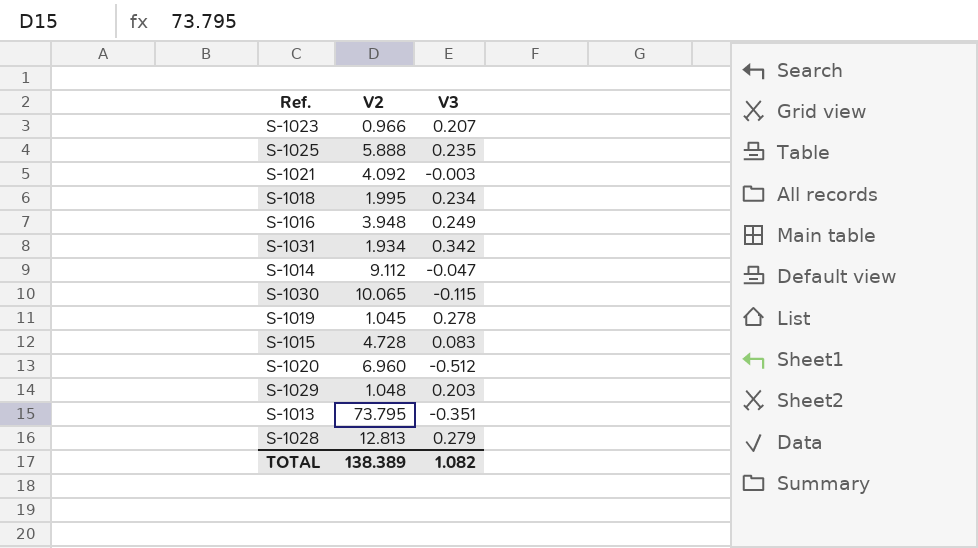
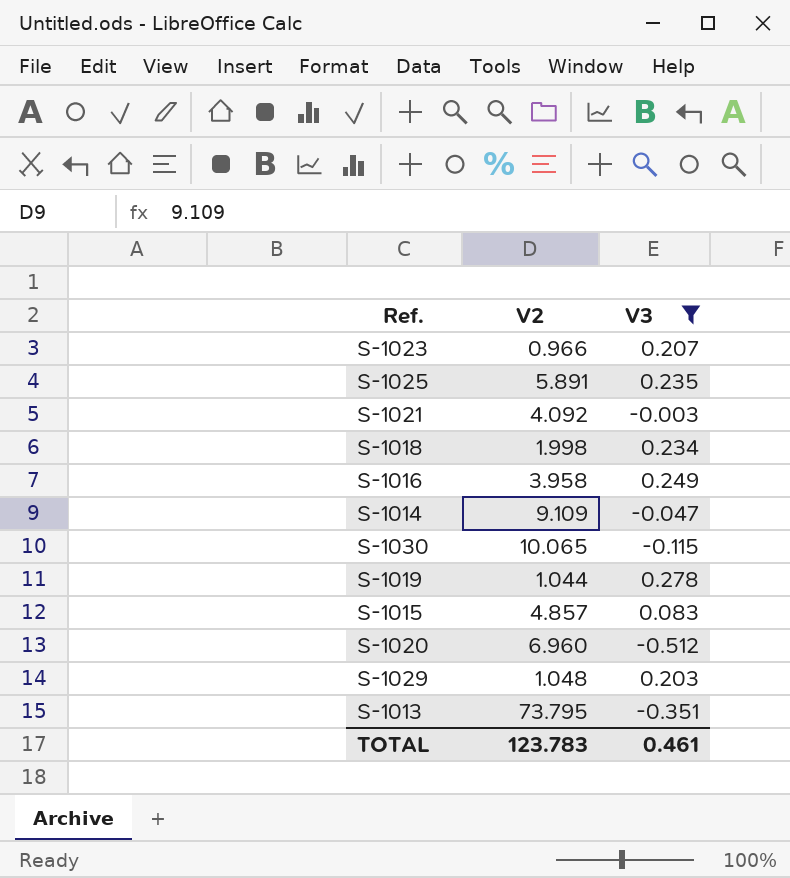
filter: none -> V3 <= 0.278
S-1025 | V2: 5.888 -> 5.891
S-1018 | V2: 1.995 -> 1.998
S-1016 | V2: 3.948 -> 3.958
S-1014 | V2: 9.112 -> 9.109
S-1019 | V2: 1.045 -> 1.044
S-1015 | V2: 4.728 -> 4.857
TOTAL | V2: 138.389 -> 123.783
TOTAL | V3: 1.082 -> 0.461

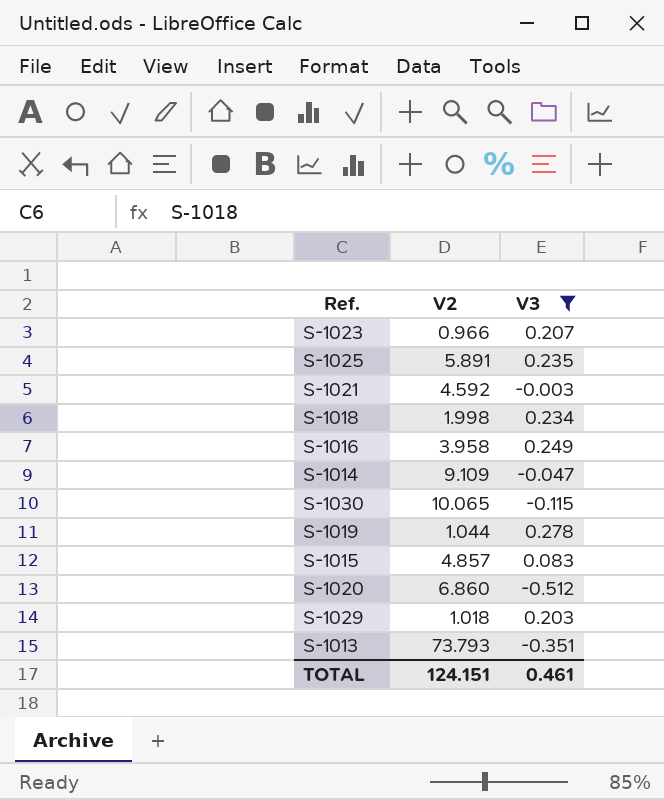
S-1021 | V2: 4.092 -> 4.592
S-1020 | V2: 6.960 -> 6.860
S-1029 | V2: 1.048 -> 1.018
S-1013 | V2: 73.795 -> 73.793
TOTAL | V2: 123.783 -> 124.151

